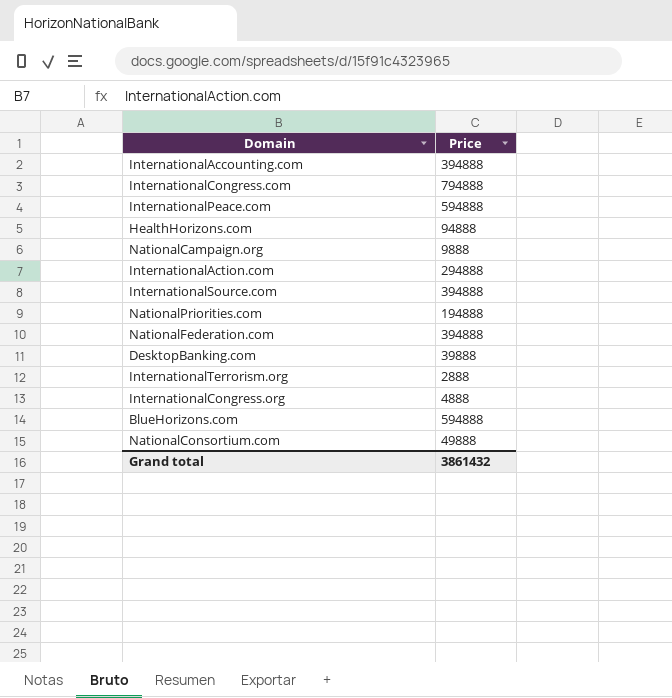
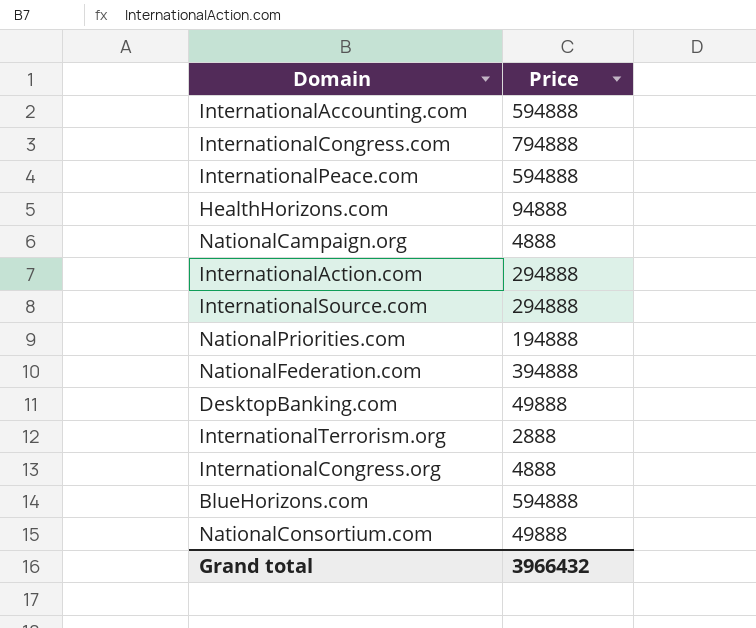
InternationalAccounting.com | Price: 394888 -> 594888
NationalCampaign.org | Price: 9888 -> 4888
InternationalSource.com | Price: 394888 -> 294888
DesktopBanking.com | Price: 39888 -> 49888
Grand total | Price: 3861432 -> 3966432

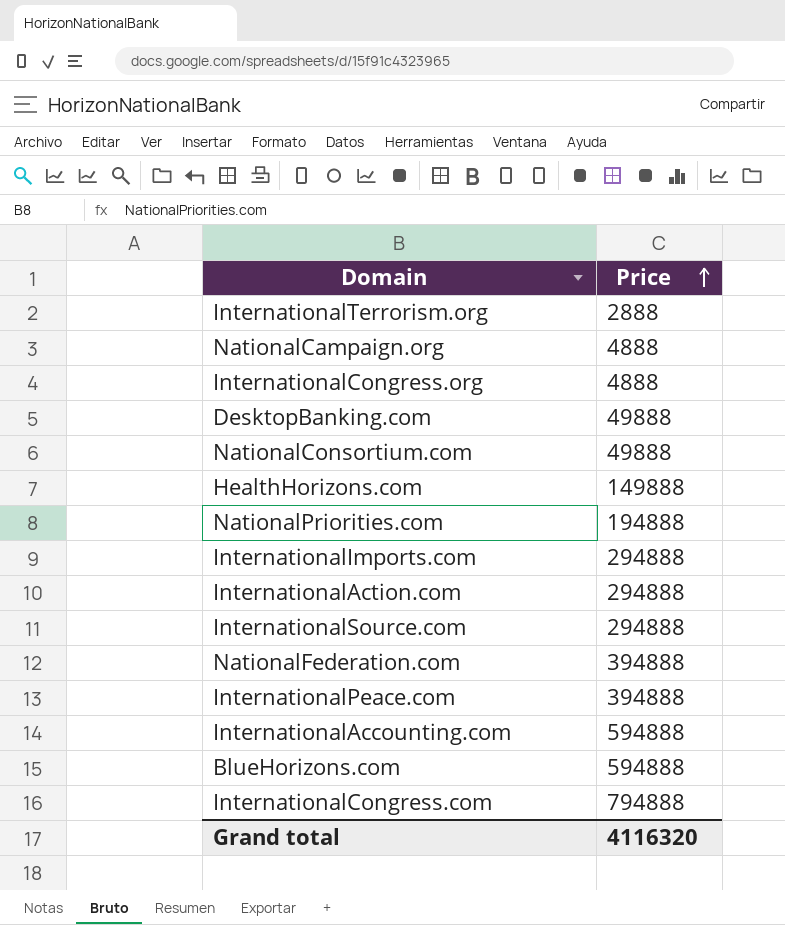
row order: none -> Price ascending
HealthHorizons.com | Price: 94888 -> 149888
row InternationalImports.com: none -> 294888
InternationalPeace.com | Price: 594888 -> 394888
Grand total | Price: 3966432 -> 4116320

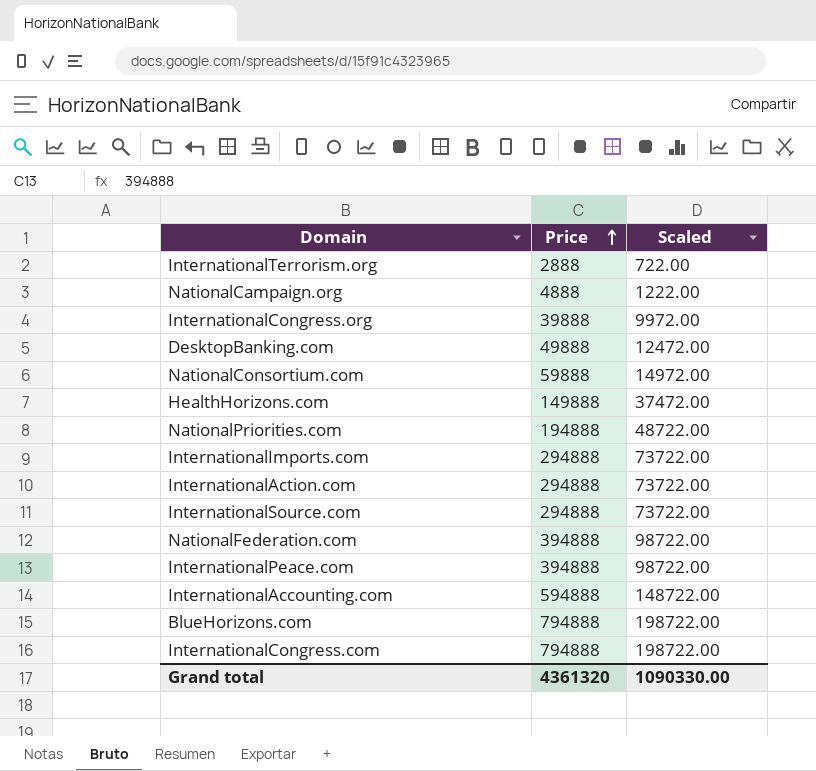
column Scaled | formula: none -> [Price] * 0.25
InternationalCongress.org | Price: 4888 -> 39888
NationalConsortium.com | Price: 49888 -> 59888
BlueHorizons.com | Price: 594888 -> 794888
Grand total | Price: 4116320 -> 4361320

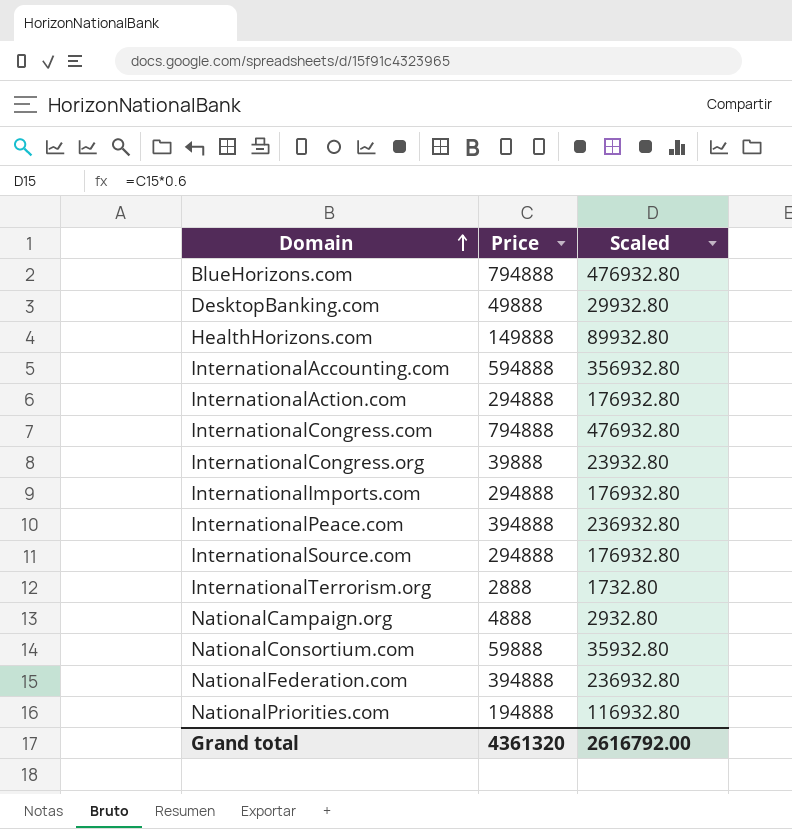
row order: Price ascending -> Domain ascending
column Scaled | formula: [Price] * 0.25 -> [Price] * 0.6
Grand total | Scaled: 1090330.00 -> 2616792.00

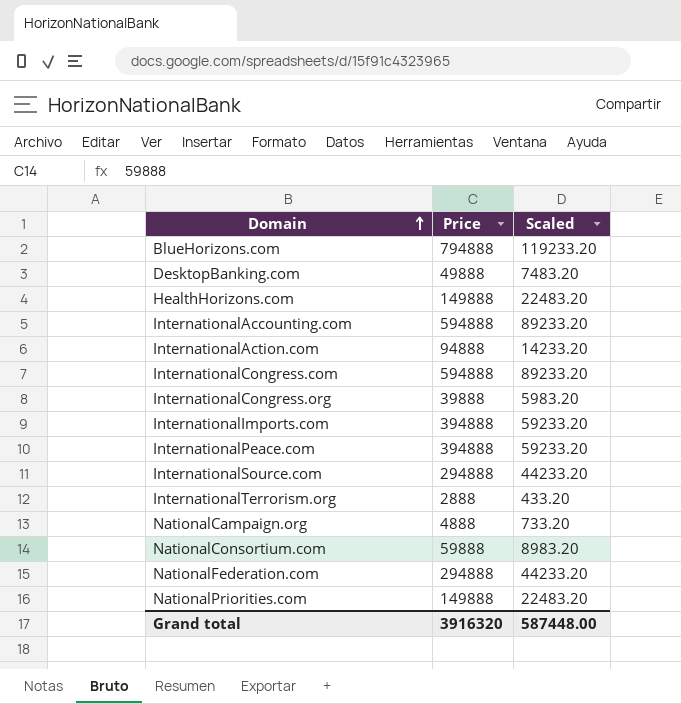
column Scaled | formula: [Price] * 0.6 -> [Price] * 0.15
InternationalAction.com | Price: 294888 -> 94888
InternationalCongress.com | Price: 794888 -> 594888
InternationalImports.com | Price: 294888 -> 394888
NationalFederation.com | Price: 394888 -> 294888
NationalPriorities.com | Price: 194888 -> 149888
Grand total | Price: 4361320 -> 3916320
Grand total | Scaled: 2616792.00 -> 587448.00

